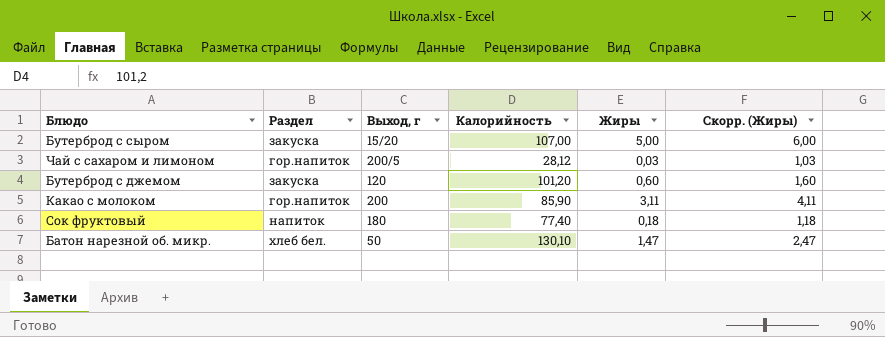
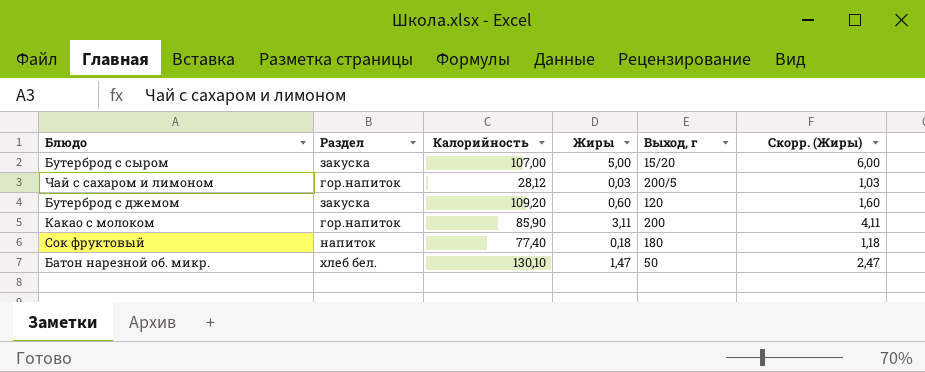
column Выход, г | position: 3 -> 5
Бутерброд с джемом | Калорийность: 101,20 -> 109,20

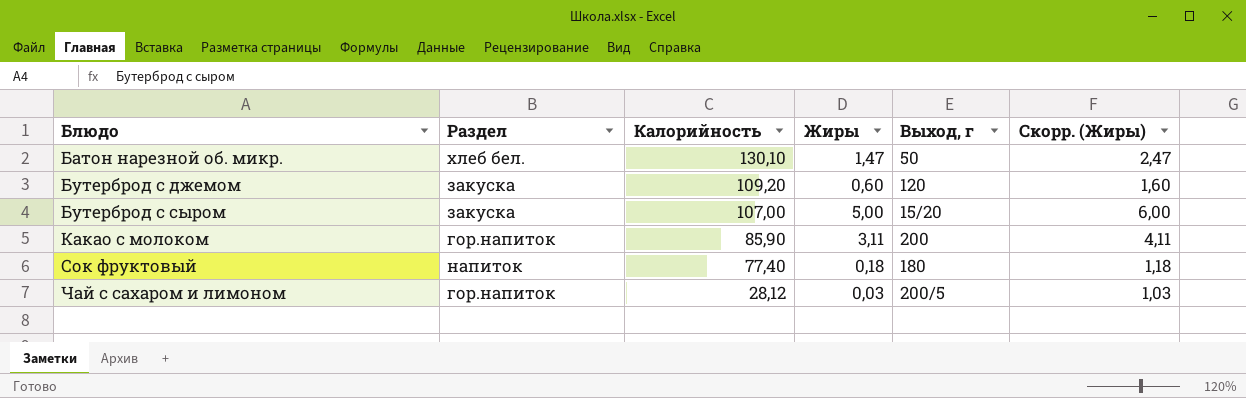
row order: none -> Блюдо ascending

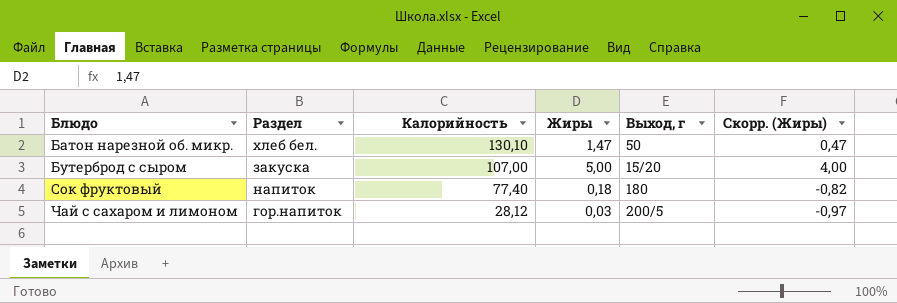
column Скорр. (Жиры) | formula: [Жиры] + 1 -> [Жиры] - 1
row Бутерброд с джемом: закуска | 109,20 | 0,60 | 120 | 1,60 -> none
row Какао с молоком: гор.напиток | 85,90 | 3,11 | 200 | 4,11 -> none

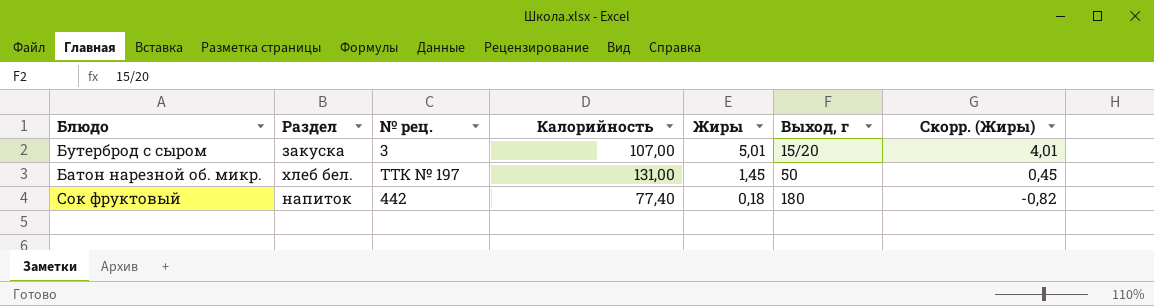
row order: Блюдо ascending -> Жиры descending
column № рец. | position: none -> 3
row Чай с сахаром и лимоном: гор.напиток | 28,12 | 0,03 | 200/5 | -0,97 -> none
Бутерброд с сыром | Жиры: 5,00 -> 5,01
Бутерброд с сыром | Скорр. (Жиры): 4,00 -> 4,01
Батон нарезной об. микр. | Калорийность: 130,10 -> 131,00
Батон нарезной об. микр. | Жиры: 1,47 -> 1,45
Батон нарезной об. микр. | Скорр. (Жиры): 0,47 -> 0,45

